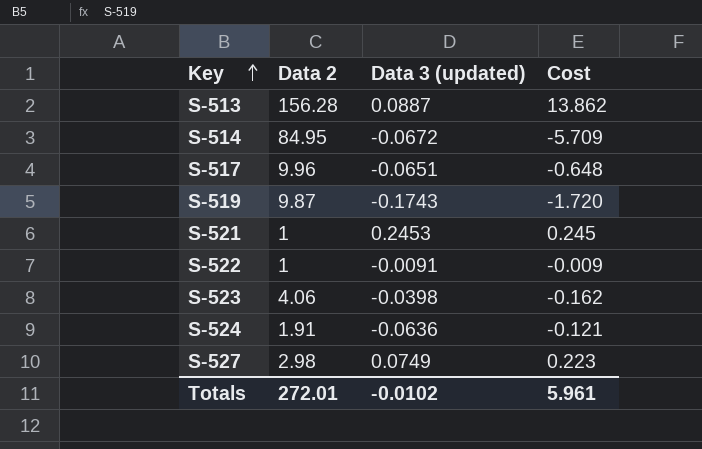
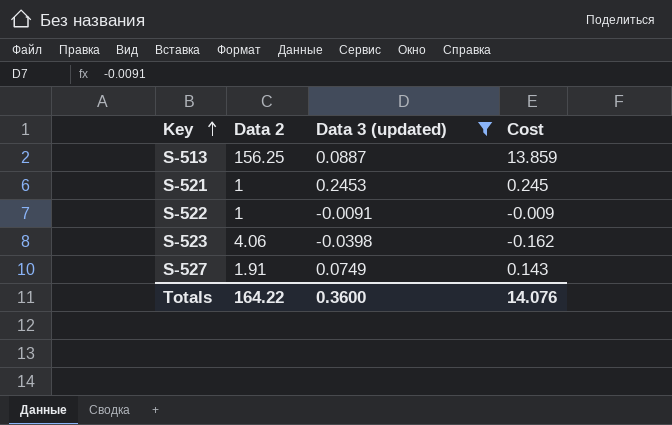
filter: none -> Data 3 (updated) >= -0.0398
S-513 | Data 2: 156.28 -> 156.25
S-513 | Cost: 13.862 -> 13.859
S-527 | Data 2: 2.98 -> 1.91
S-527 | Cost: 0.223 -> 0.143
Totals | Data 2: 272.01 -> 164.22
Totals | Data 3 (updated): -0.0102 -> 0.3600
Totals | Cost: 5.961 -> 14.076

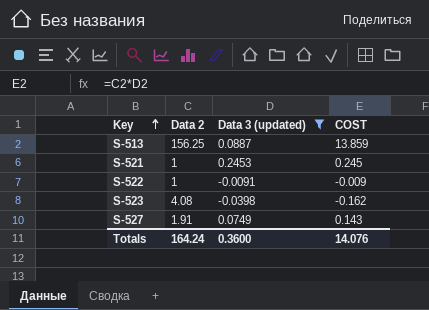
column name: Cost -> COST
S-523 | Data 2: 4.06 -> 4.08
Totals | Data 2: 164.22 -> 164.24

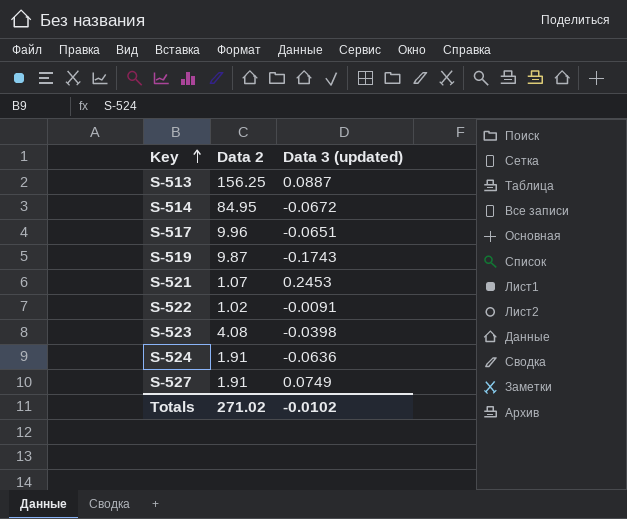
filter: Data 3 (updated) >= -0.0398 -> none
column COST | formula: [Data 2] * [Data 3 (updated)] -> none
S-521 | Data 2: 1 -> 1.07
S-522 | Data 2: 1 -> 1.02
Totals | Data 2: 164.24 -> 271.02
Totals | Data 3 (updated): 0.3600 -> -0.0102

